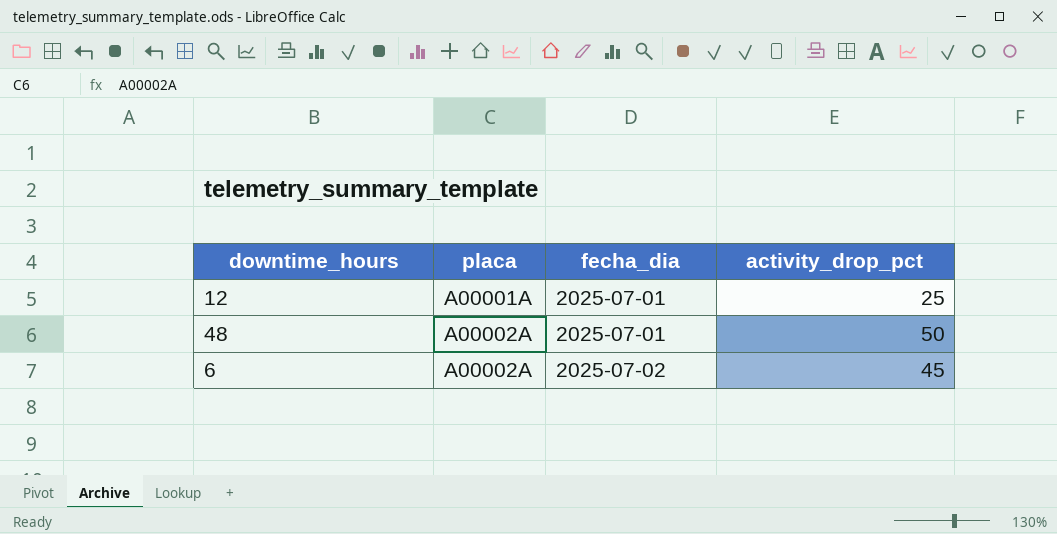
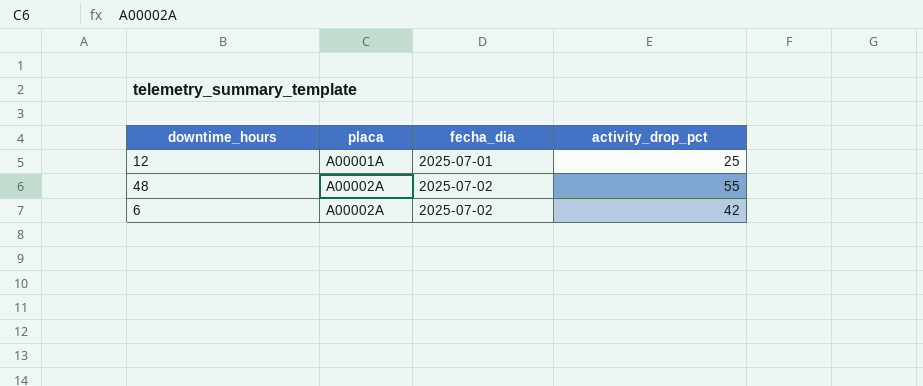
48 | fecha_dia: 2025-07-01 -> 2025-07-02
48 | activity_drop_pct: 50 -> 55
6 | activity_drop_pct: 45 -> 42

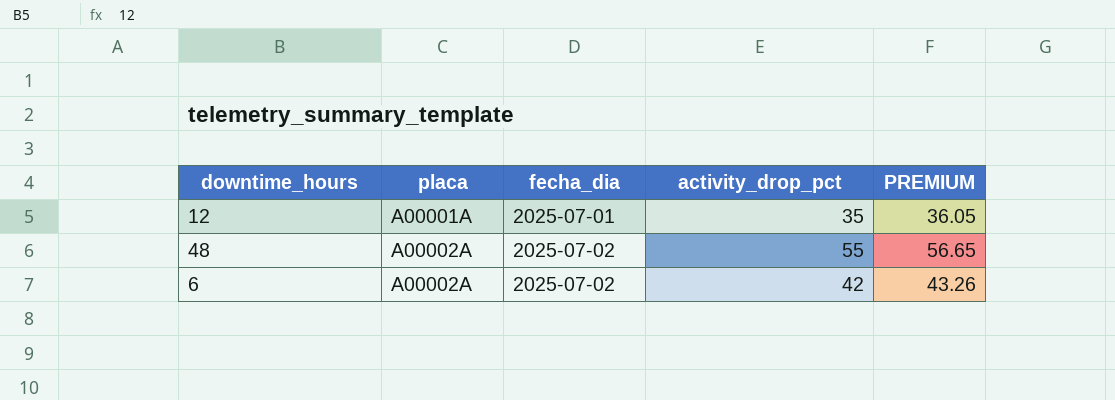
column PREMIUM | formula: none -> [activity_drop_pct] * 1.03
12 | activity_drop_pct: 25 -> 35

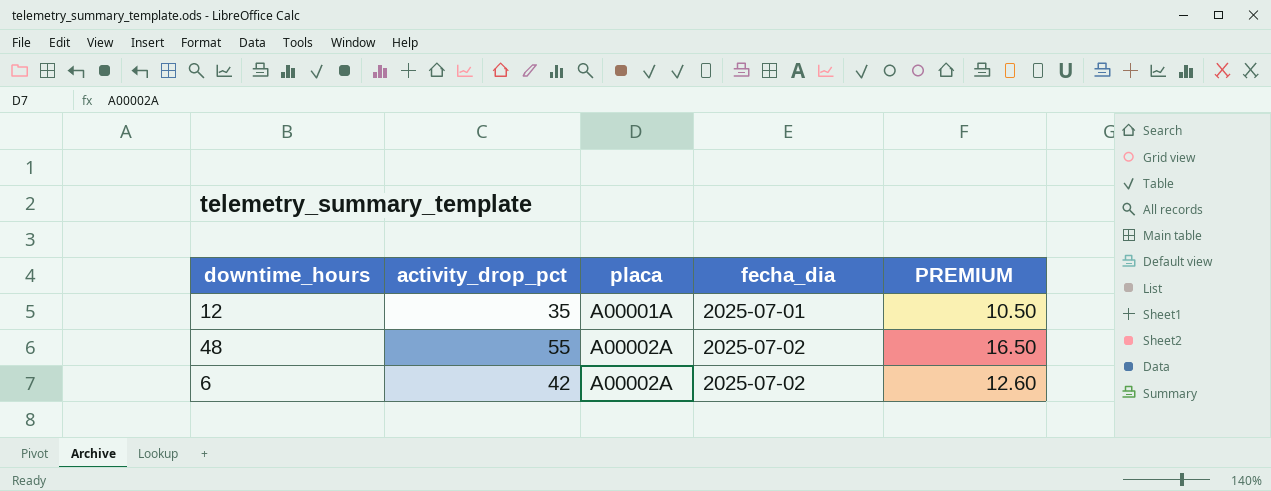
column activity_drop_pct | position: 4 -> 2
column PREMIUM | formula: [activity_drop_pct] * 1.03 -> [activity_drop_pct] * 0.3

